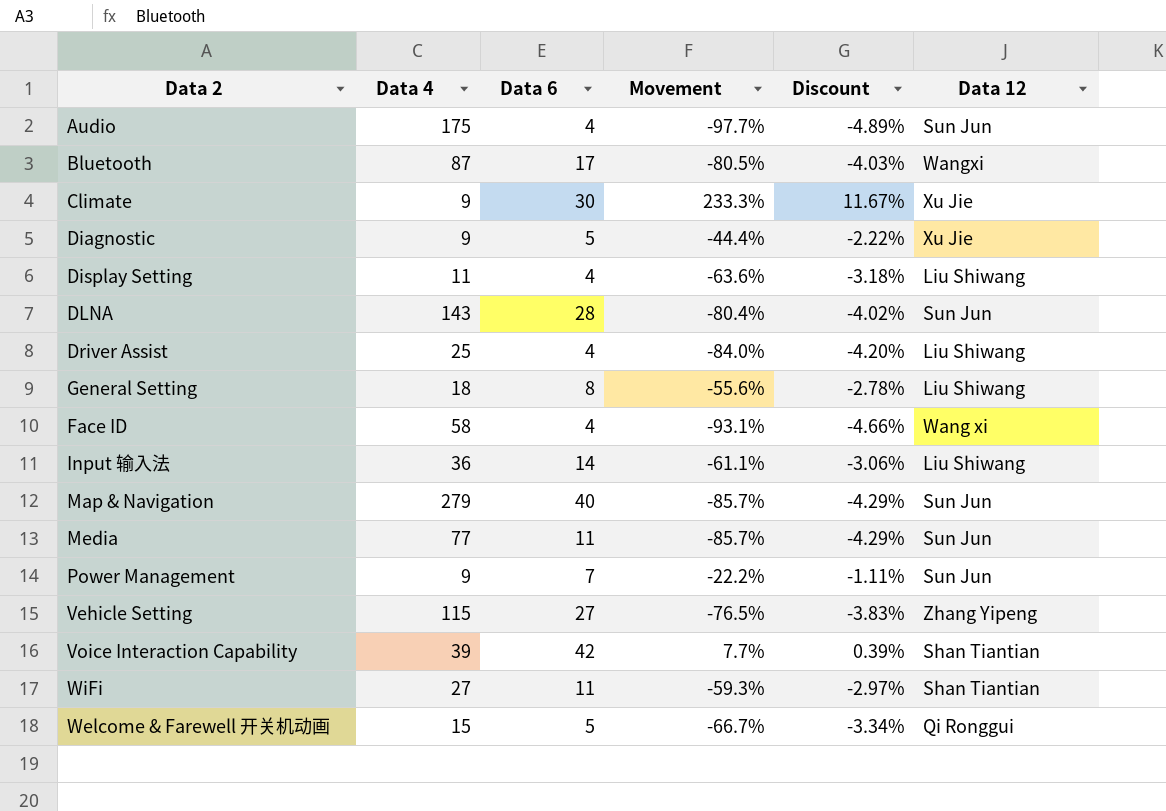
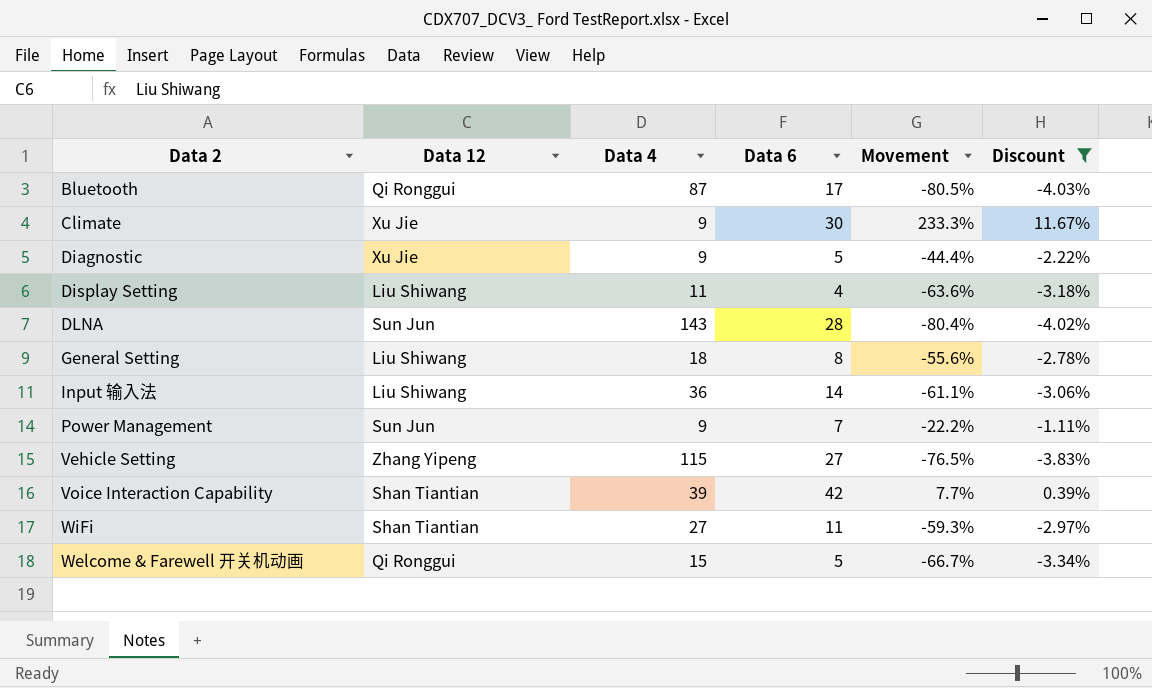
filter: none -> Discount >= -4.03%
column Data 12 | position: 6 -> 2
Bluetooth | Data 12: Wangxi -> Qi Ronggui

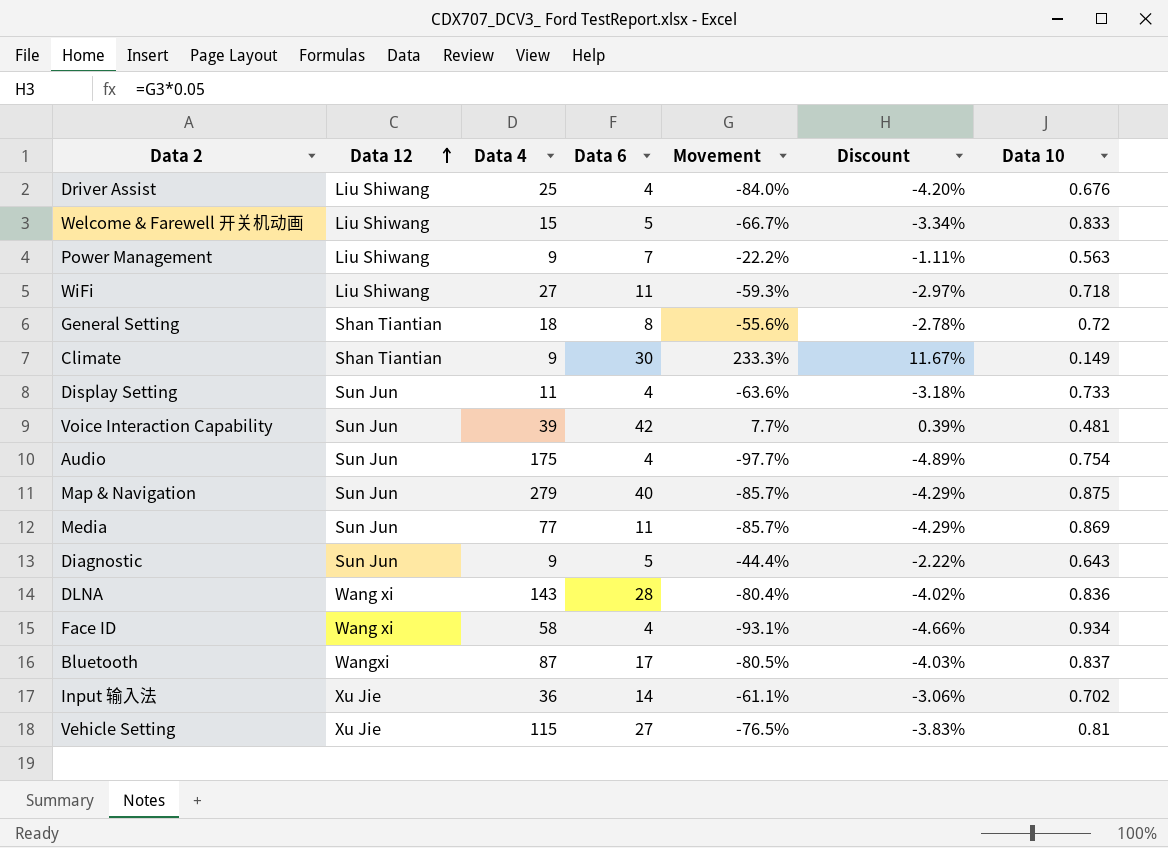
filter: Discount >= -4.03% -> none
row order: none -> Data 12 ascending
column Data 10 | position: none -> 7
Welcome & Farewell 开关机动画 | Data 12: Qi Ronggui -> Liu Shiwang
Power Management | Data 12: Sun Jun -> Liu Shiwang
WiFi | Data 12: Shan Tiantian -> Liu Shiwang
General Setting | Data 12: Liu Shiwang -> Shan Tiantian
Climate | Data 12: Xu Jie -> Shan Tiantian
Display Setting | Data 12: Liu Shiwang -> Sun Jun
Voice Interaction Capability | Data 12: Shan Tiantian -> Sun Jun
Diagnostic | Data 12: Xu Jie -> Sun Jun
DLNA | Data 12: Sun Jun -> Wang xi
Bluetooth | Data 12: Qi Ronggui -> Wangxi
Input 输入法 | Data 12: Liu Shiwang -> Xu Jie
Vehicle Setting | Data 12: Zhang Yipeng -> Xu Jie

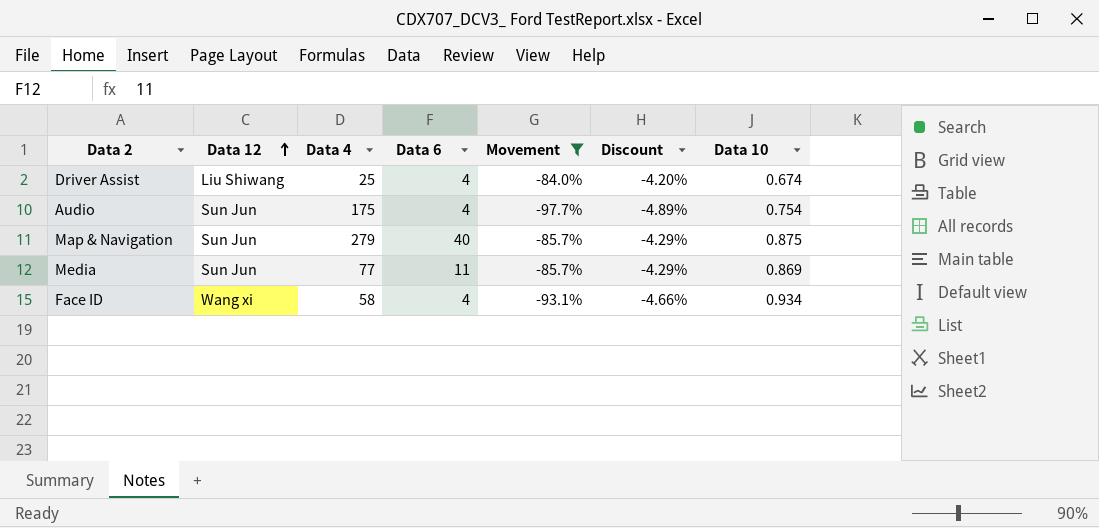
filter: none -> Movement <= -84.0%
Driver Assist | Data 10: 0.676 -> 0.674

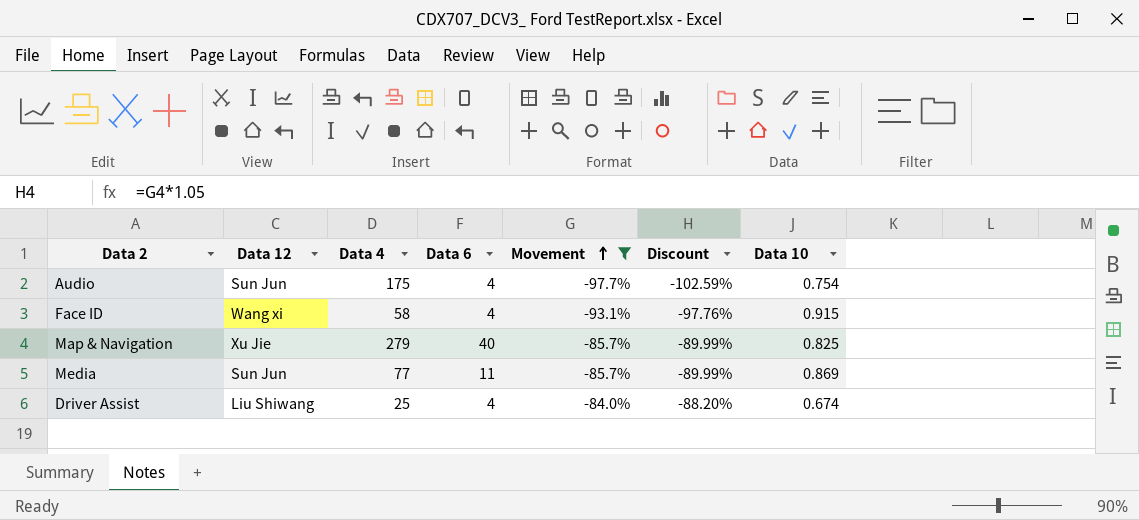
row order: Data 12 ascending -> Movement ascending
column Discount | formula: [Movement] * 0.05 -> [Movement] * 1.05
Face ID | Data 10: 0.934 -> 0.915
Map & Navigation | Data 12: Sun Jun -> Xu Jie
Map & Navigation | Data 10: 0.875 -> 0.825

